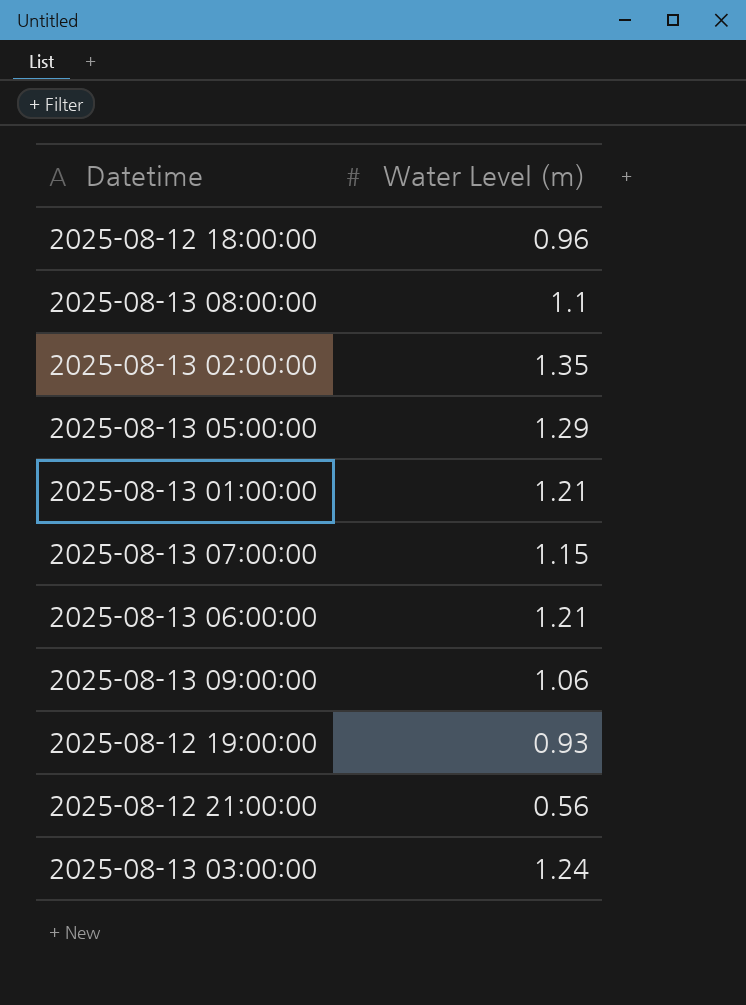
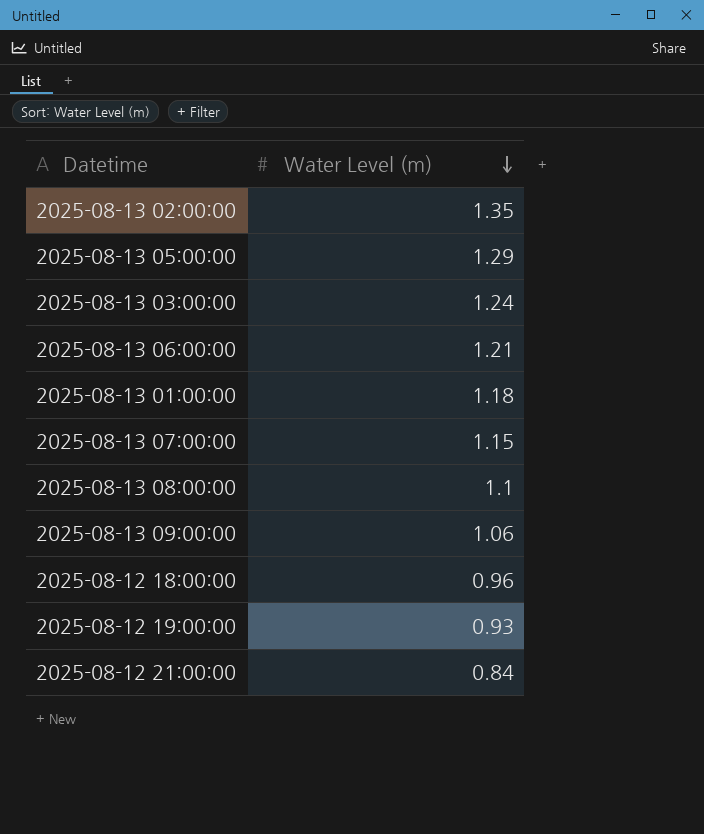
row order: none -> Water Level (m) descending
2025-08-13 01:00:00 | Water Level (m): 1.21 -> 1.18
2025-08-12 21:00:00 | Water Level (m): 0.56 -> 0.84

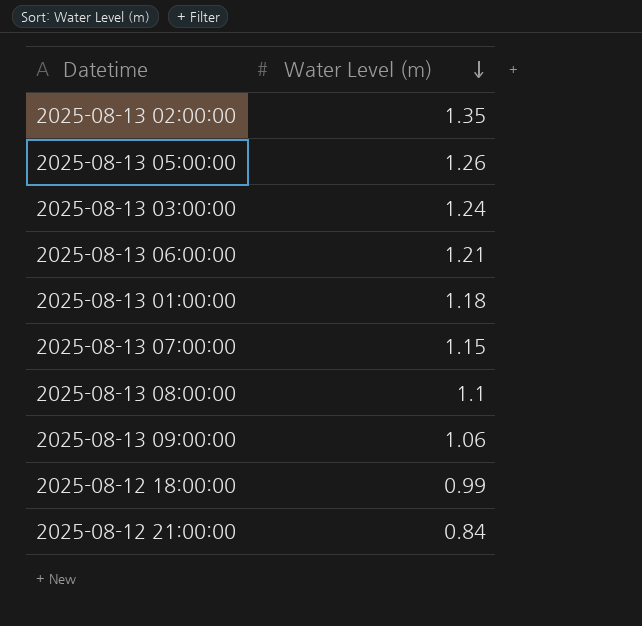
row 2025-08-12 19:00:00: 0.93 -> none
2025-08-13 05:00:00 | Water Level (m): 1.29 -> 1.26
2025-08-12 18:00:00 | Water Level (m): 0.96 -> 0.99

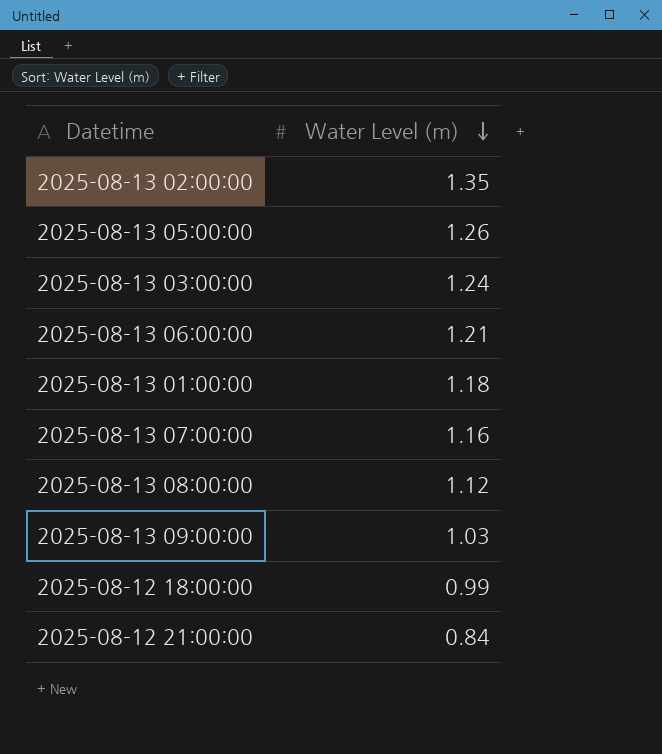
2025-08-13 07:00:00 | Water Level (m): 1.15 -> 1.16
2025-08-13 08:00:00 | Water Level (m): 1.1 -> 1.12
2025-08-13 09:00:00 | Water Level (m): 1.06 -> 1.03

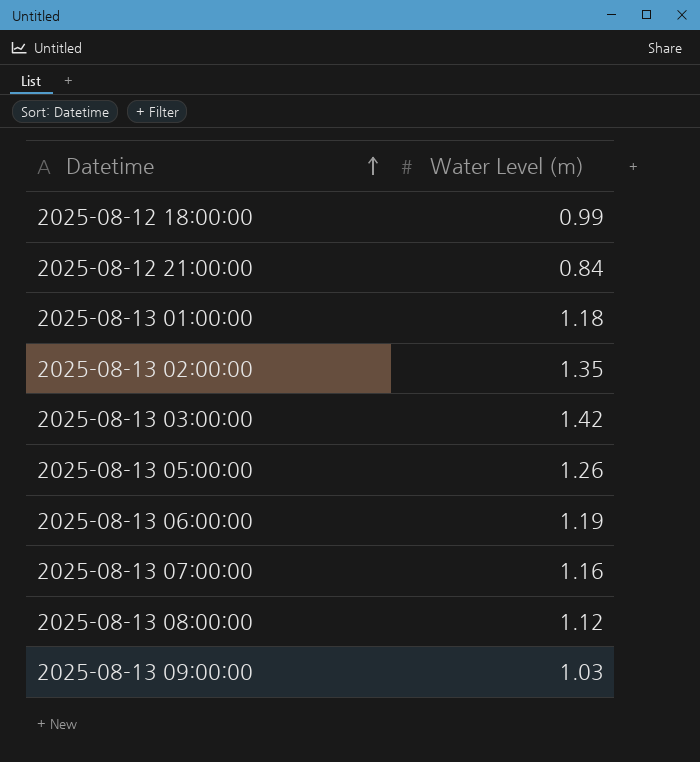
row order: Water Level (m) descending -> Datetime ascending
2025-08-13 03:00:00 | Water Level (m): 1.24 -> 1.42
2025-08-13 06:00:00 | Water Level (m): 1.21 -> 1.19

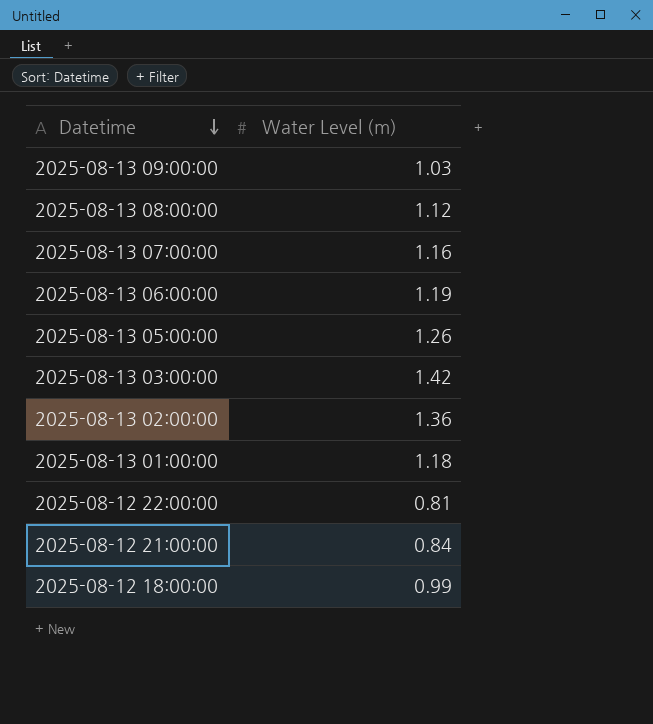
row order: Datetime ascending -> Datetime descending
2025-08-13 02:00:00 | Water Level (m): 1.35 -> 1.36
row 2025-08-12 22:00:00: none -> 0.81

